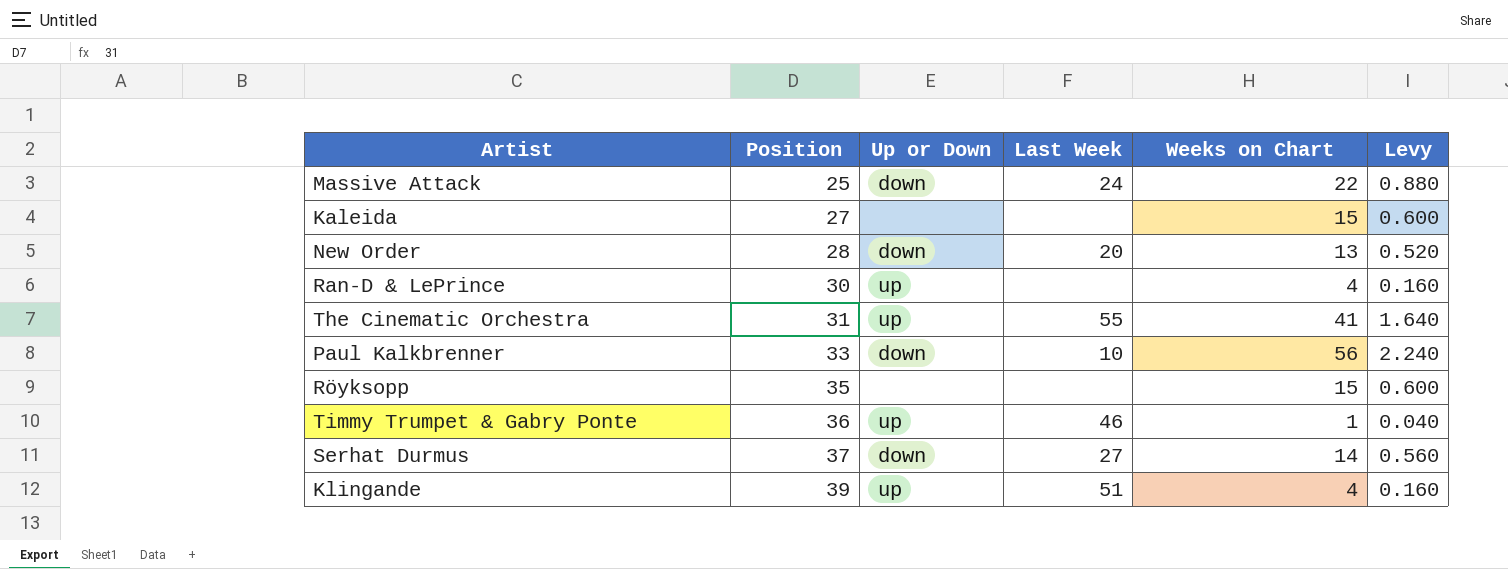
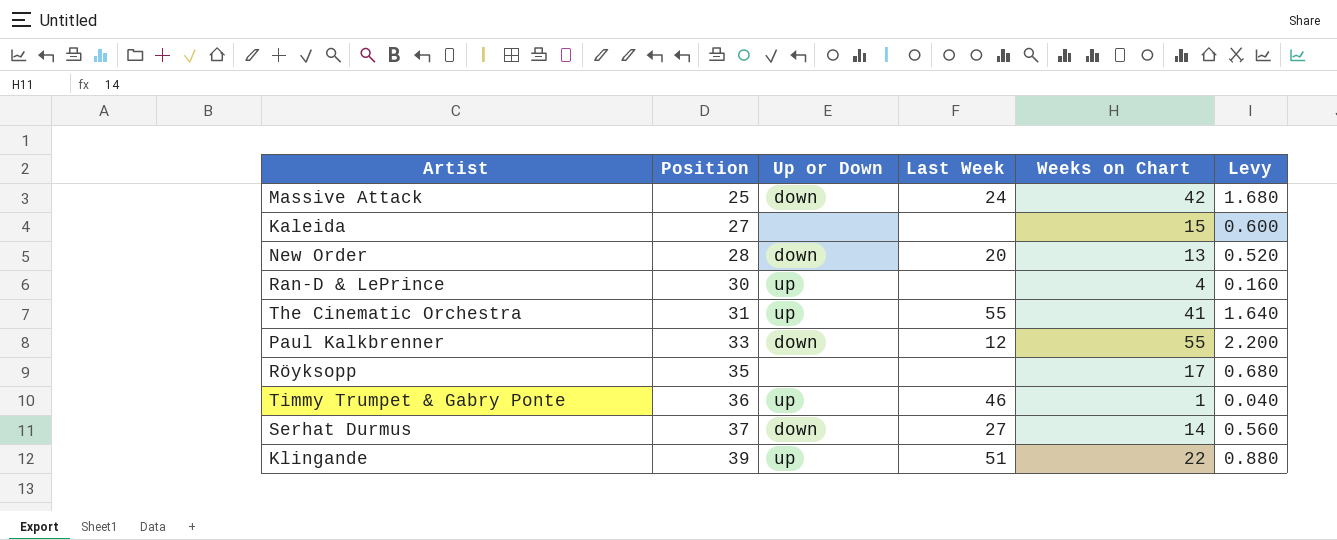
Massive Attack | Weeks on Chart: 22 -> 42
Massive Attack | Levy: 0.880 -> 1.680
Paul Kalkbrenner | Last Week: 10 -> 12
Paul Kalkbrenner | Weeks on Chart: 56 -> 55
Paul Kalkbrenner | Levy: 2.240 -> 2.200
Röyksopp | Weeks on Chart: 15 -> 17
Röyksopp | Levy: 0.600 -> 0.680
Klingande | Weeks on Chart: 4 -> 22
Klingande | Levy: 0.160 -> 0.880

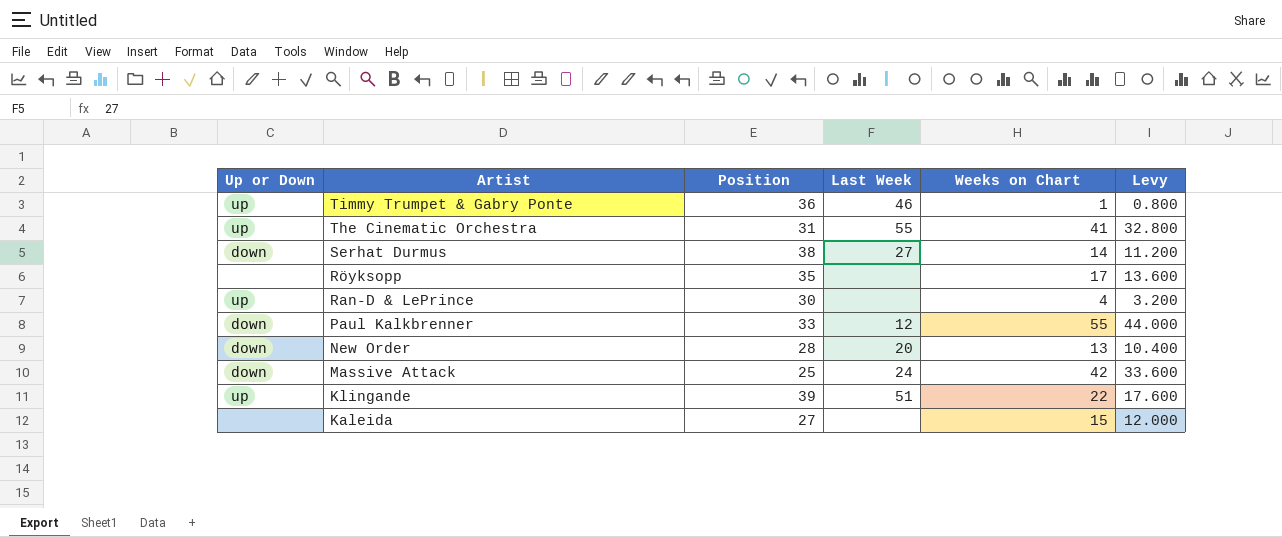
row order: Position ascending -> Artist descending
column Up or Down | position: 3 -> 1
column Levy | formula: [Weeks on Chart] * 0.04 -> [Weeks on Chart] * 0.8
Serhat Durmus | Position: 37 -> 38

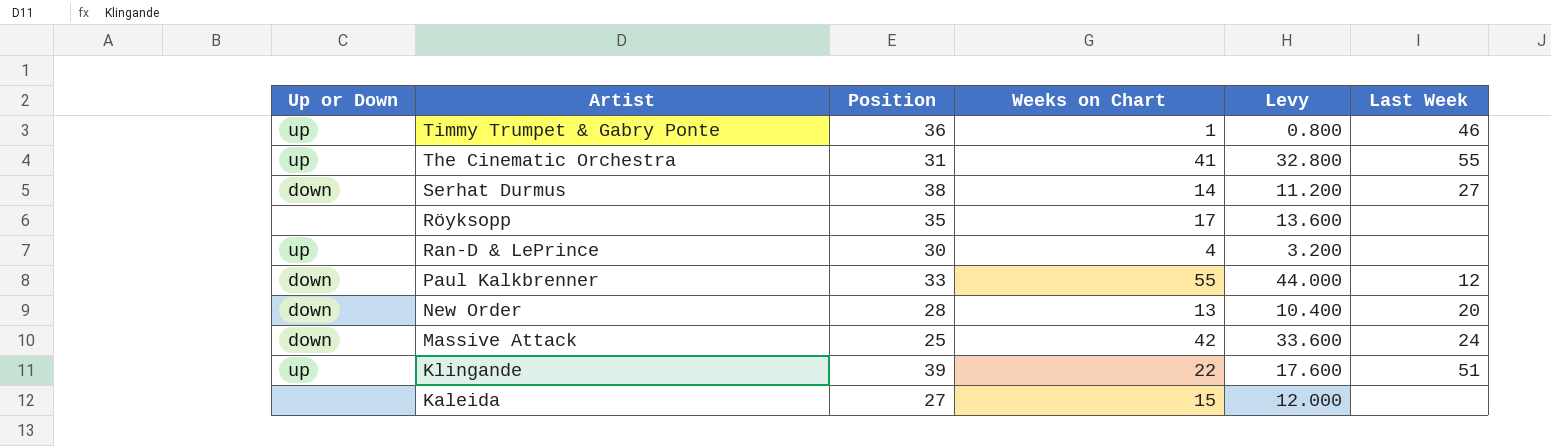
column Last Week | position: 4 -> 6

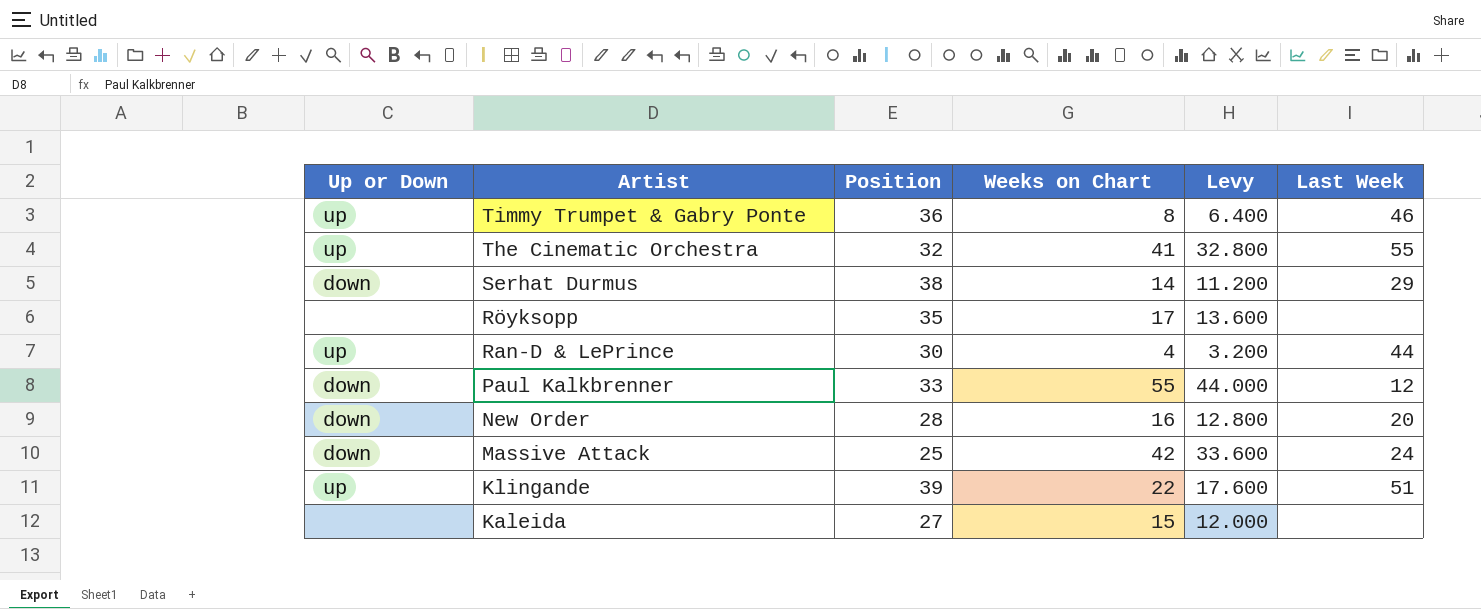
Timmy Trumpet & Gabry Ponte | Weeks on Chart: 1 -> 8
Timmy Trumpet & Gabry Ponte | Levy: 0.800 -> 6.400
The Cinematic Orchestra | Position: 31 -> 32
Serhat Durmus | Last Week: 27 -> 29
Ran-D & LePrince | Last Week: none -> 44
New Order | Weeks on Chart: 13 -> 16
New Order | Levy: 10.400 -> 12.800

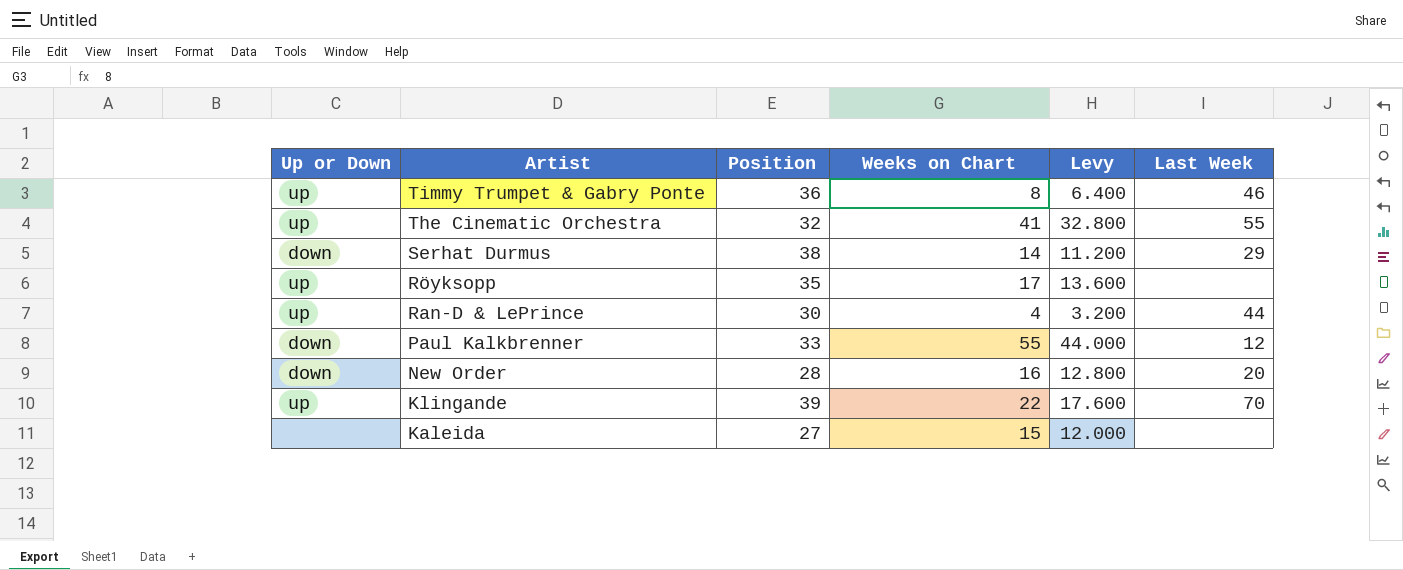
row Massive Attack: down | 25 | 42 | 33.600 | 24 -> none
Röyksopp | Up or Down: none -> up
Klingande | Last Week: 51 -> 70

